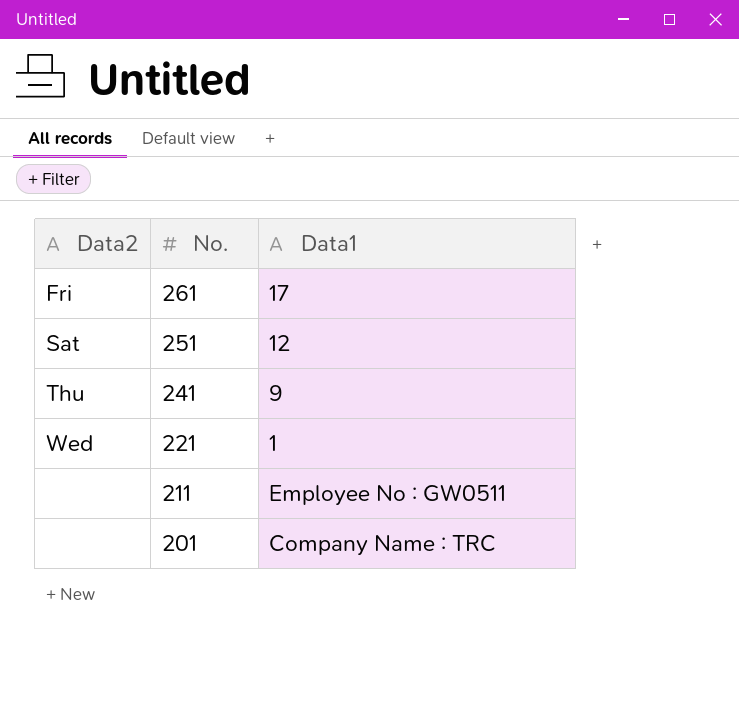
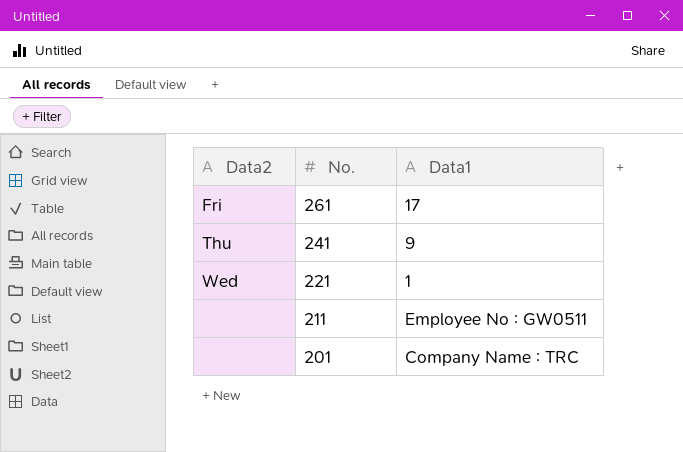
row 251: Sat | 12 -> none

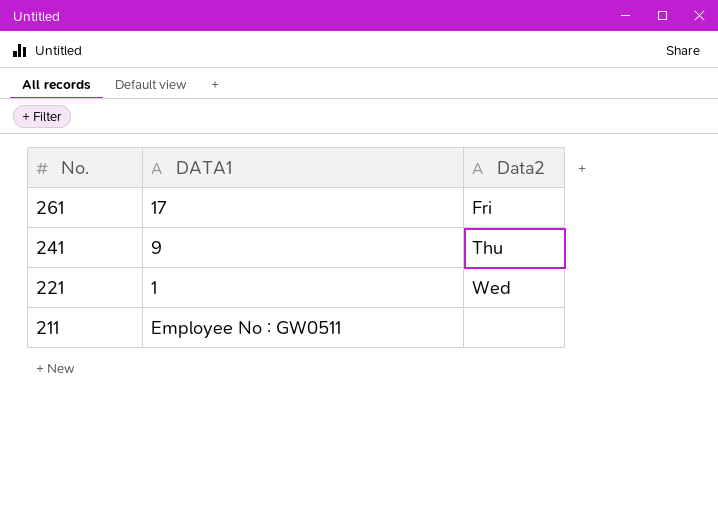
column name: Data1 -> DATA1
column Data2 | position: 1 -> 3
row 201: none | Company Name : TRC -> none

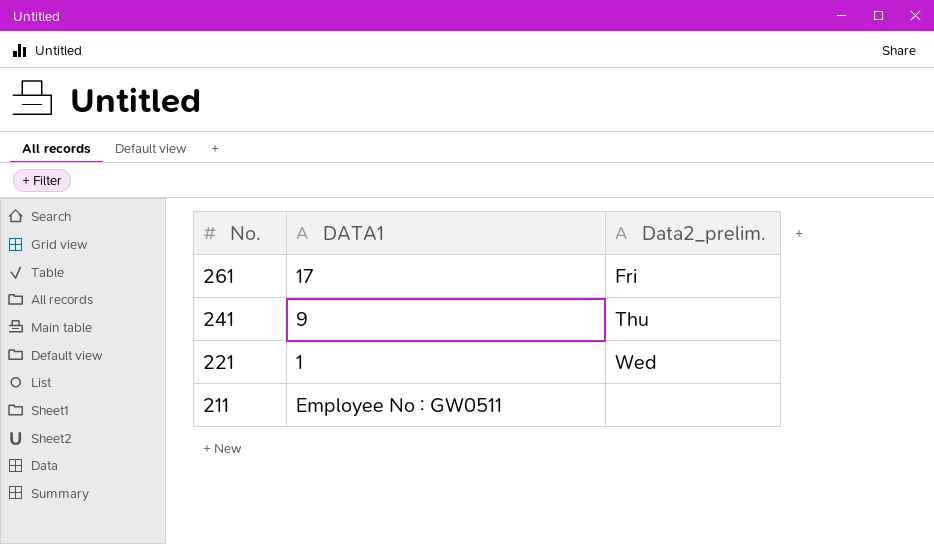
column name: Data2 -> Data2_prelim.

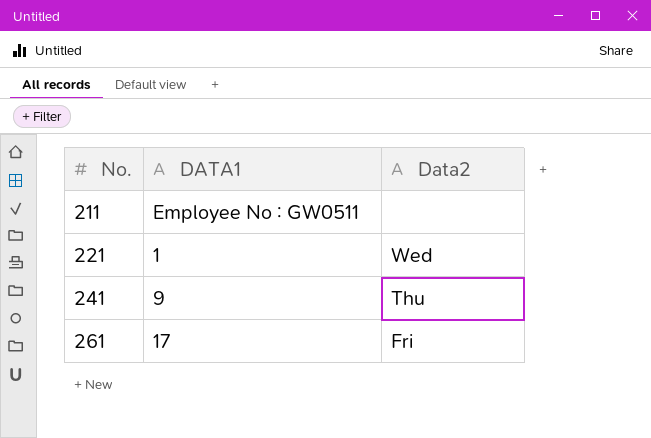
row order: No. descending -> No. ascending
column name: Data2_prelim. -> Data2

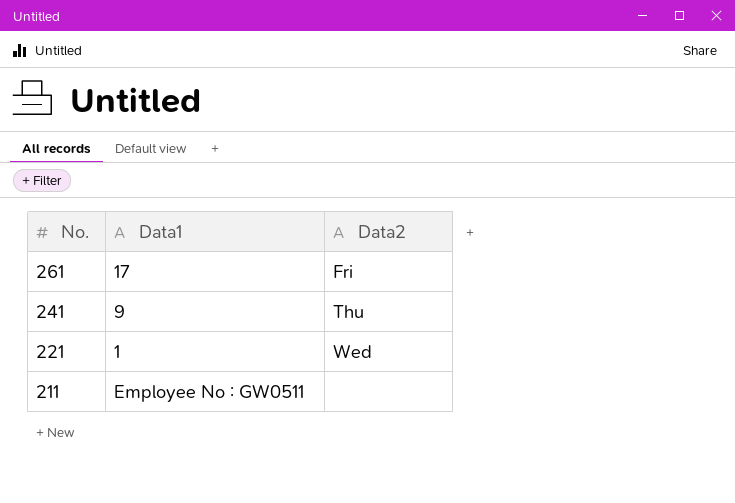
row order: No. ascending -> No. descending
column name: DATA1 -> Data1

